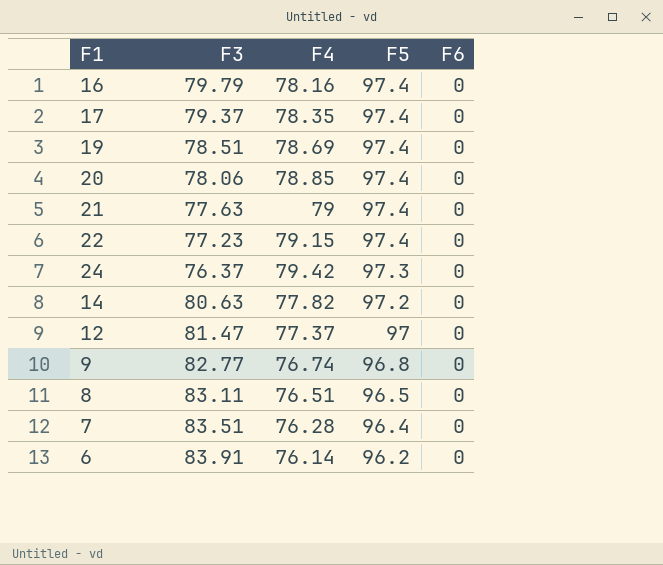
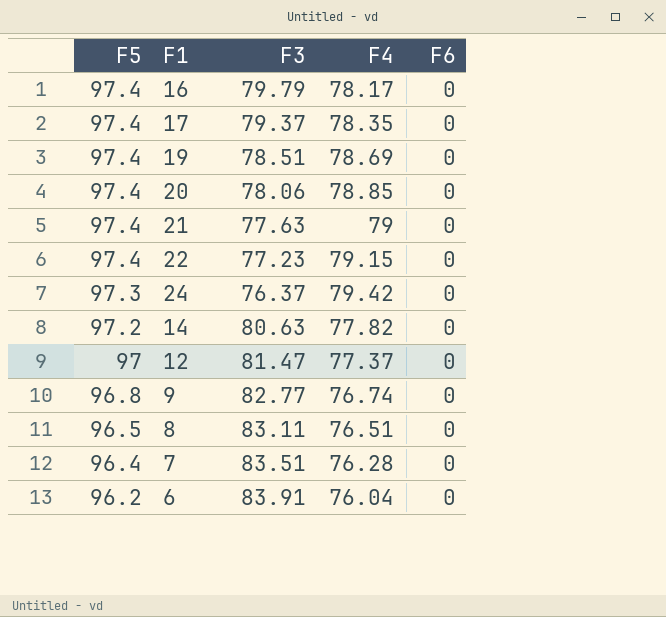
column F5 | position: 4 -> 1
16 | F4: 78.16 -> 78.17
6 | F4: 76.14 -> 76.04

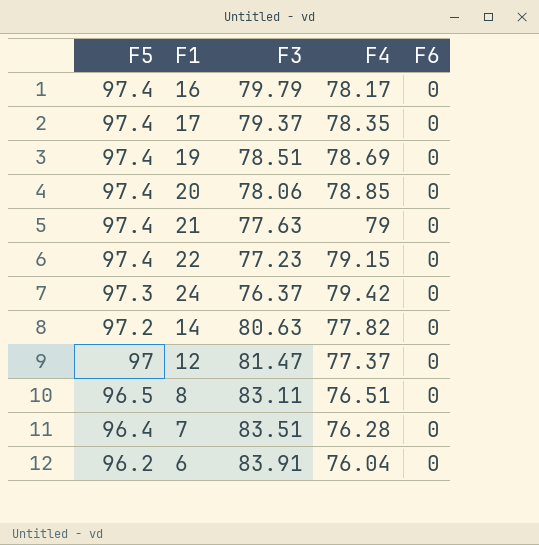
row 9: 96.8 | 82.77 | 76.74 | 0 -> none

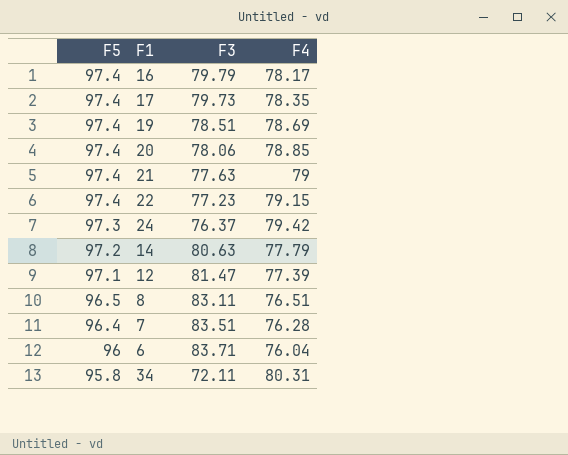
column F6 | position: 5 -> none
17 | F3: 79.37 -> 79.73
14 | F4: 77.82 -> 77.79
12 | F5: 97 -> 97.1
12 | F4: 77.37 -> 77.39
6 | F5: 96.2 -> 96
6 | F3: 83.91 -> 83.71
row 34: none -> 95.8 | 72.11 | 80.31

